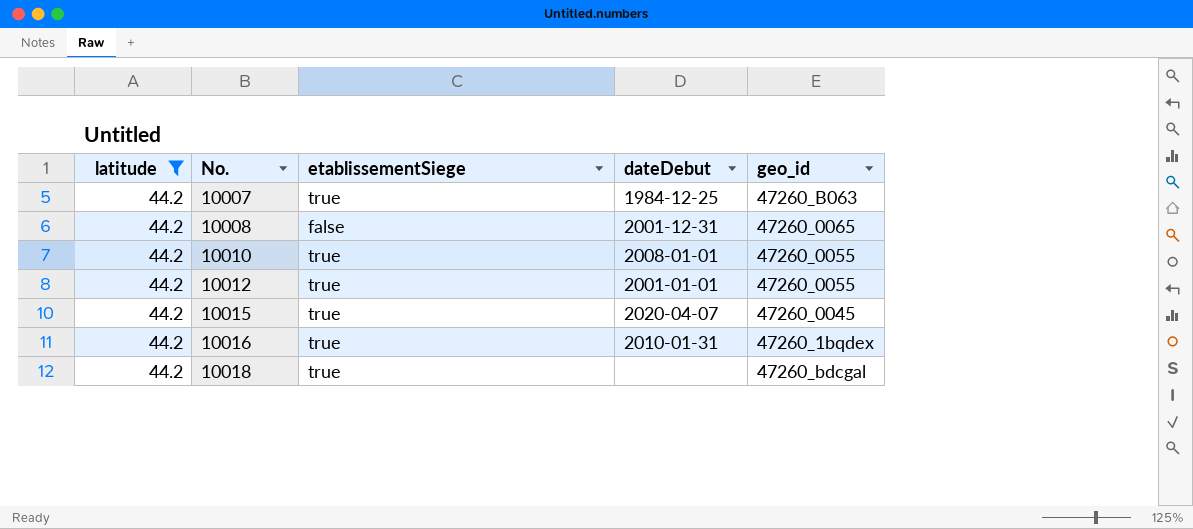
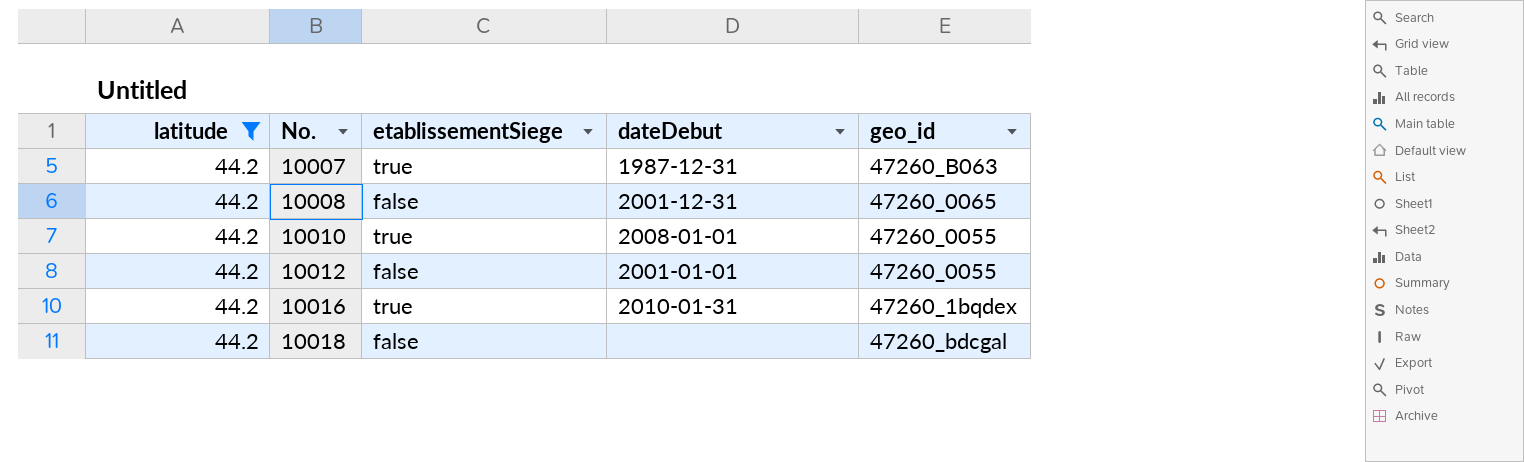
row 10015: 44.2 | true | 2020-04-07 | 47260_0045 -> none
10007 | dateDebut: 1984-12-25 -> 1987-12-31
10012 | etablissementSiege: true -> false
10018 | etablissementSiege: true -> false

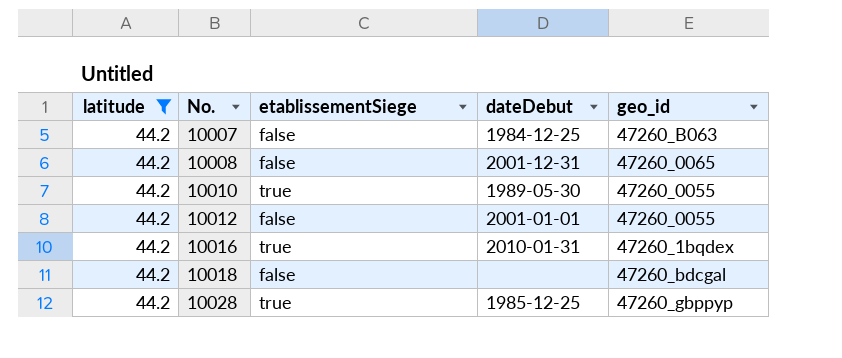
10007 | etablissementSiege: true -> false
10007 | dateDebut: 1987-12-31 -> 1984-12-25
10010 | dateDebut: 2008-01-01 -> 1989-05-30
row 10028: none -> 44.2 | true | 1985-12-25 | 47260_gbppyp

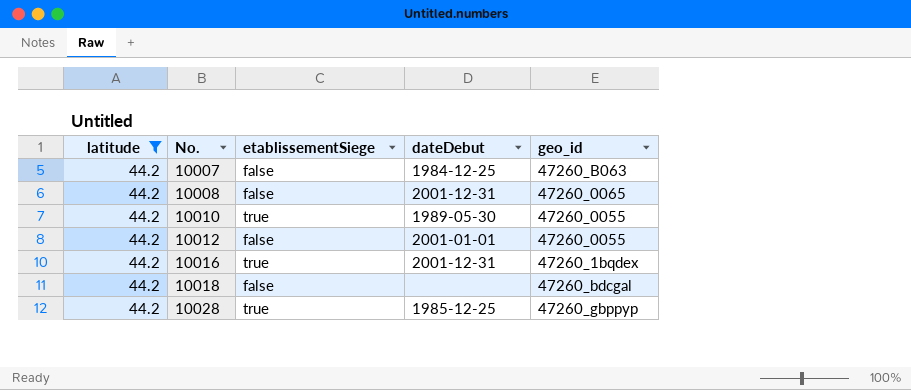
10016 | dateDebut: 2010-01-31 -> 2001-12-31

